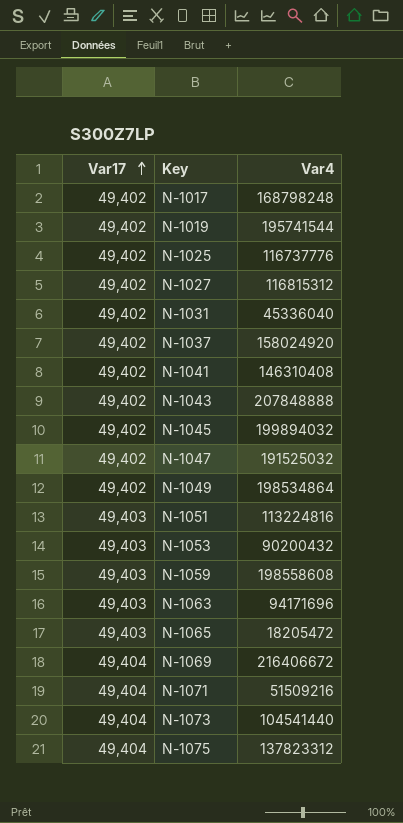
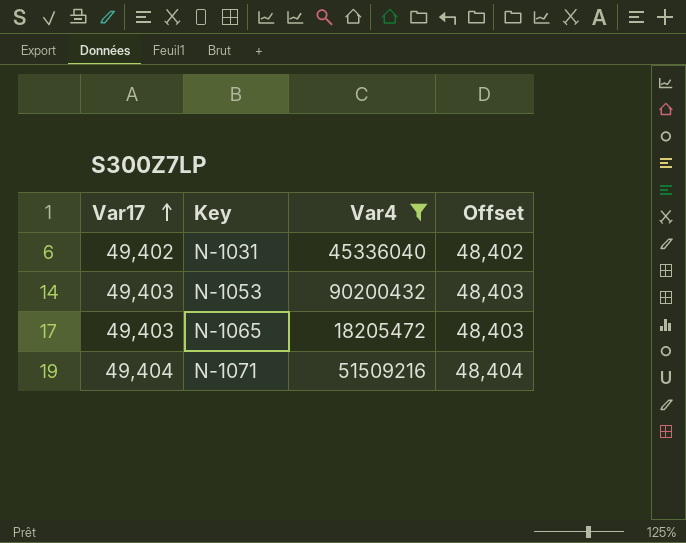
filter: none -> Var4 <= 90200432
column Offset | formula: none -> [Var17] - 1000

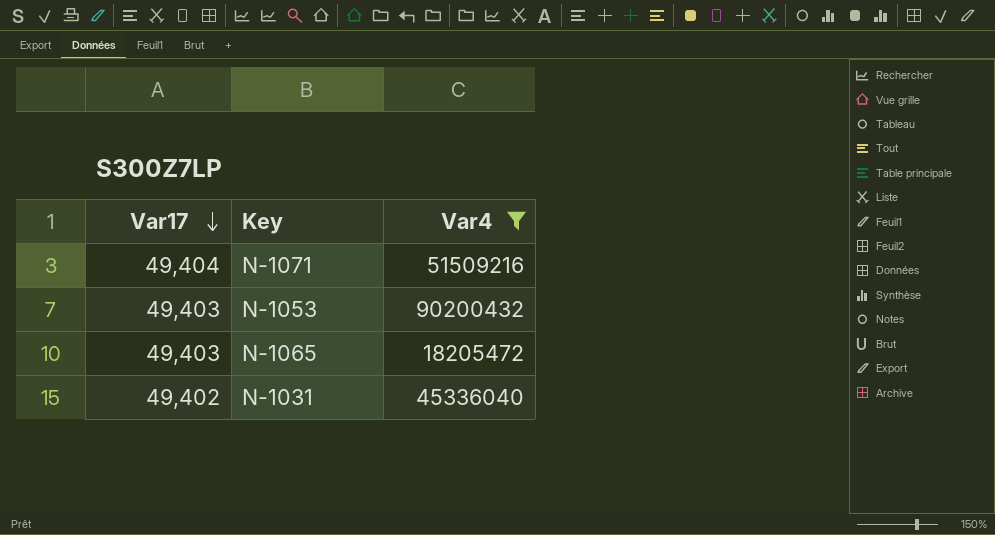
row order: Var17 ascending -> Var17 descending
column Offset | formula: [Var17] - 1000 -> none

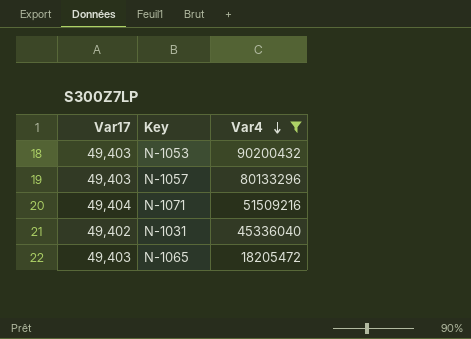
row order: Var17 descending -> Var4 descending
row N-1057: none -> 49,403 | 80133296

